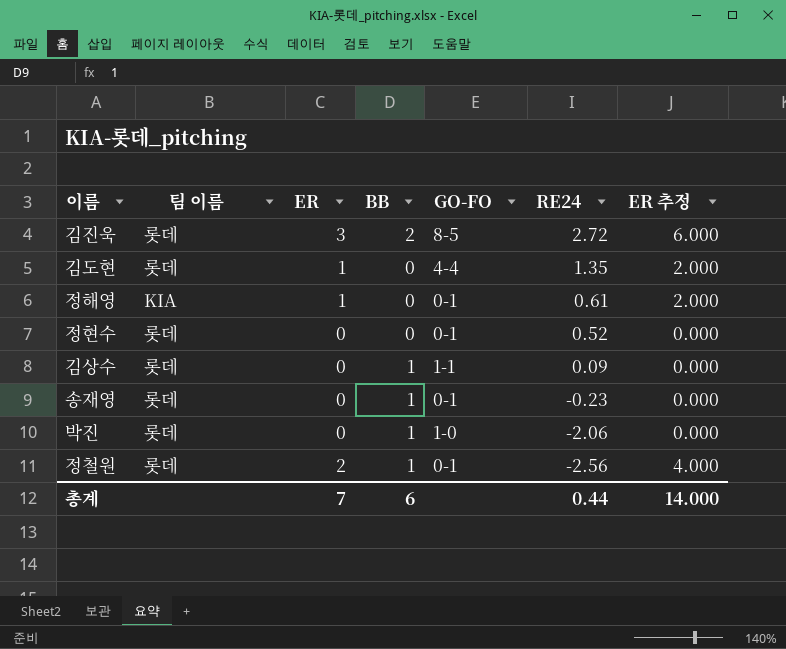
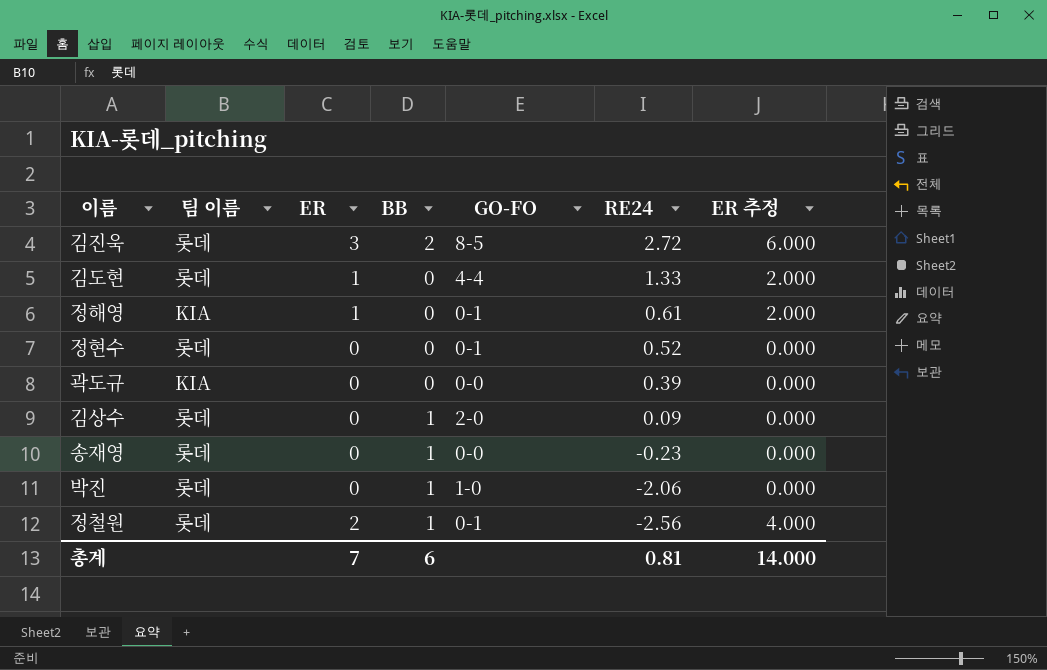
김도현 | RE24: 1.35 -> 1.33
row 곽도규: none -> KIA | 0 | 0 | 0-0 | 0.39 | 0.000
김상수 | GO-FO: 1-1 -> 2-0
송재영 | GO-FO: 0-1 -> 0-0
총계 | RE24: 0.44 -> 0.81

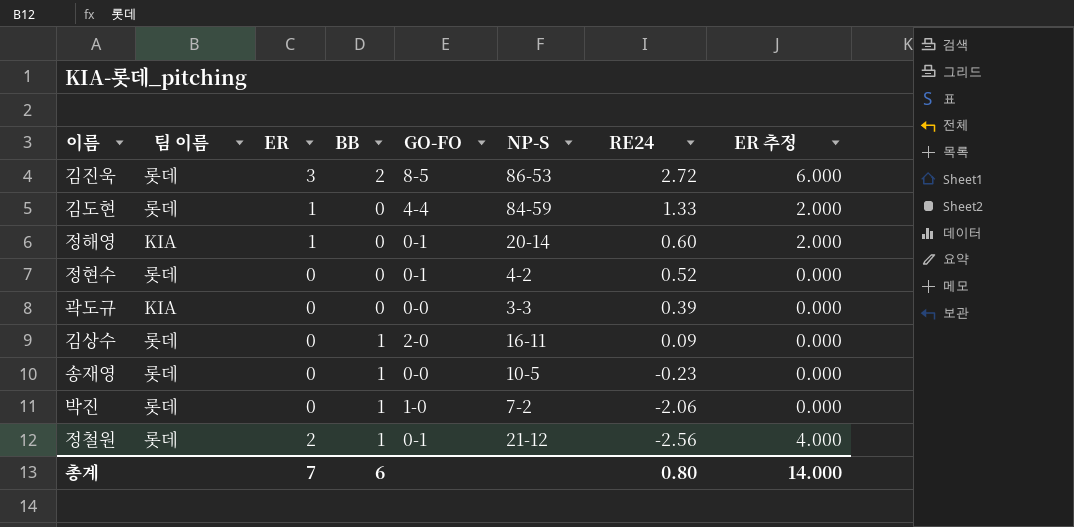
column NP-S | position: none -> 6
정해영 | RE24: 0.61 -> 0.60
총계 | RE24: 0.81 -> 0.80

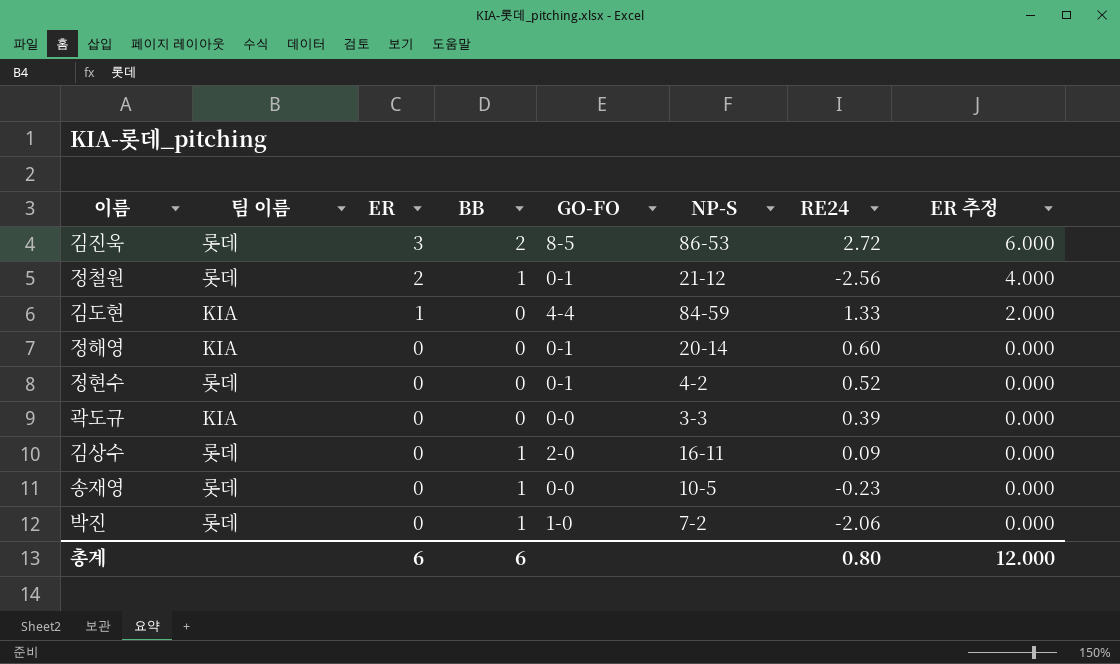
row order: RE24 descending -> ER descending
김도현 | 팀 이름: 롯데 -> KIA
정해영 | ER: 1 -> 0
정해영 | ER 추정: 2.000 -> 0.000
총계 | ER: 7 -> 6
총계 | ER 추정: 14.000 -> 12.000

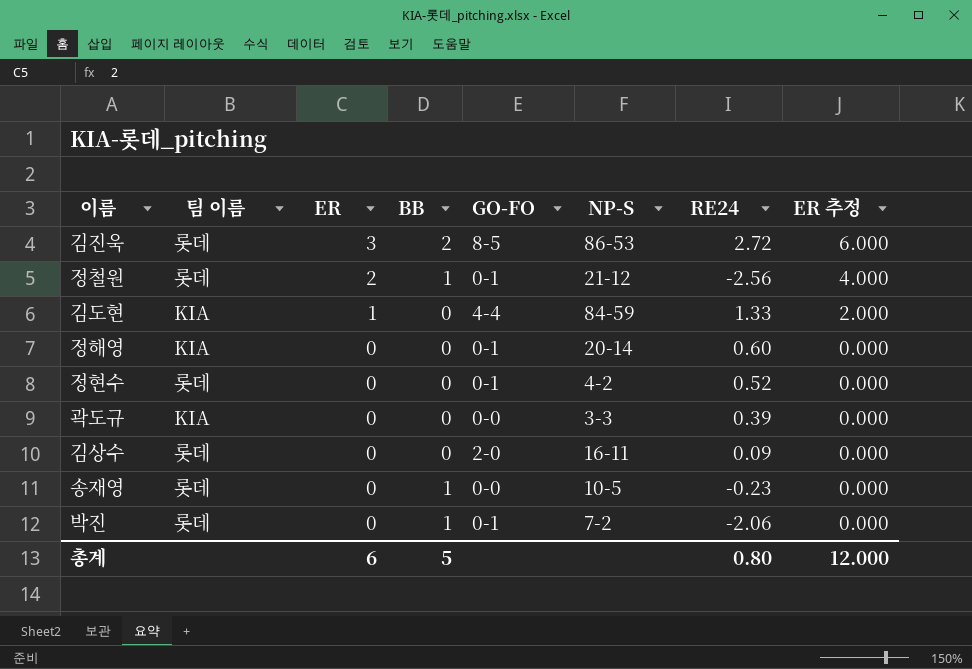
김상수 | BB: 1 -> 0
박진 | GO-FO: 1-0 -> 0-1
총계 | BB: 6 -> 5

